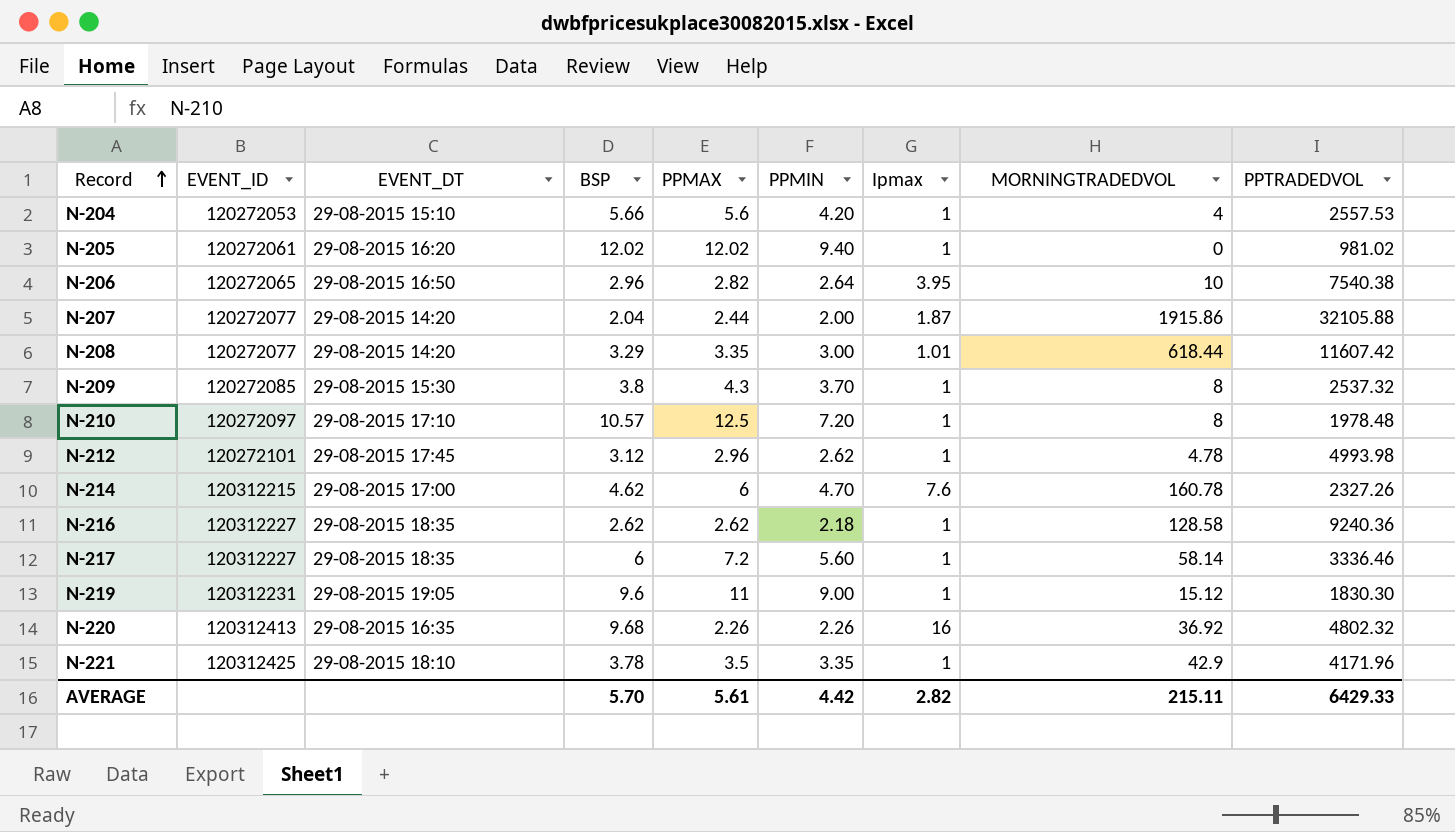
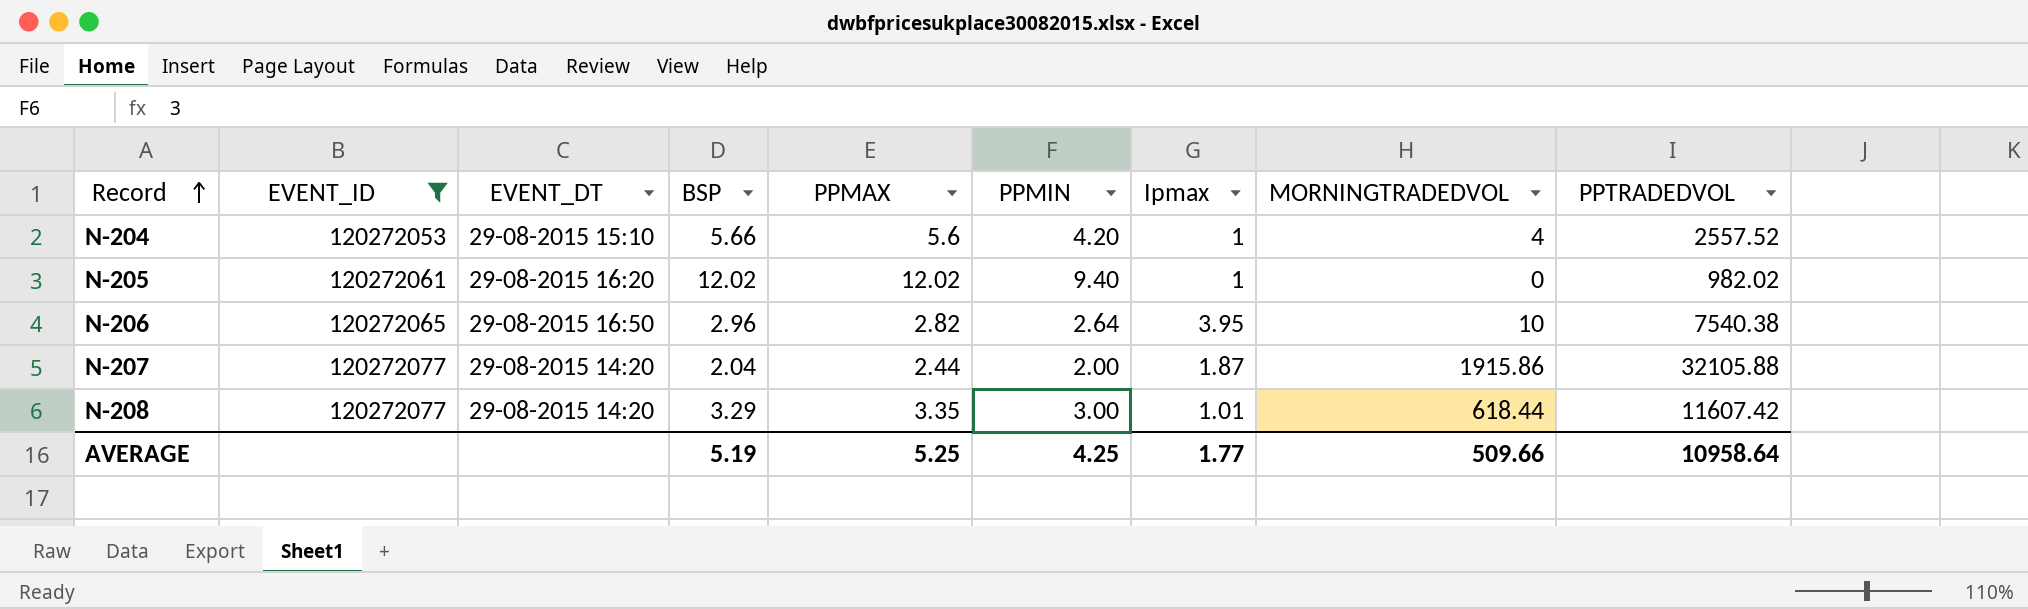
filter: none -> EVENT_ID <= 120272077
N-204 | PPTRADEDVOL: 2557.53 -> 2557.52
N-205 | PPTRADEDVOL: 981.02 -> 982.02
AVERAGE | BSP: 5.70 -> 5.19
AVERAGE | PPMAX: 5.61 -> 5.25
AVERAGE | PPMIN: 4.42 -> 4.25
AVERAGE | Ipmax: 2.82 -> 1.77
AVERAGE | MORNINGTRADEDVOL: 215.11 -> 509.66
AVERAGE | PPTRADEDVOL: 6429.33 -> 10958.64

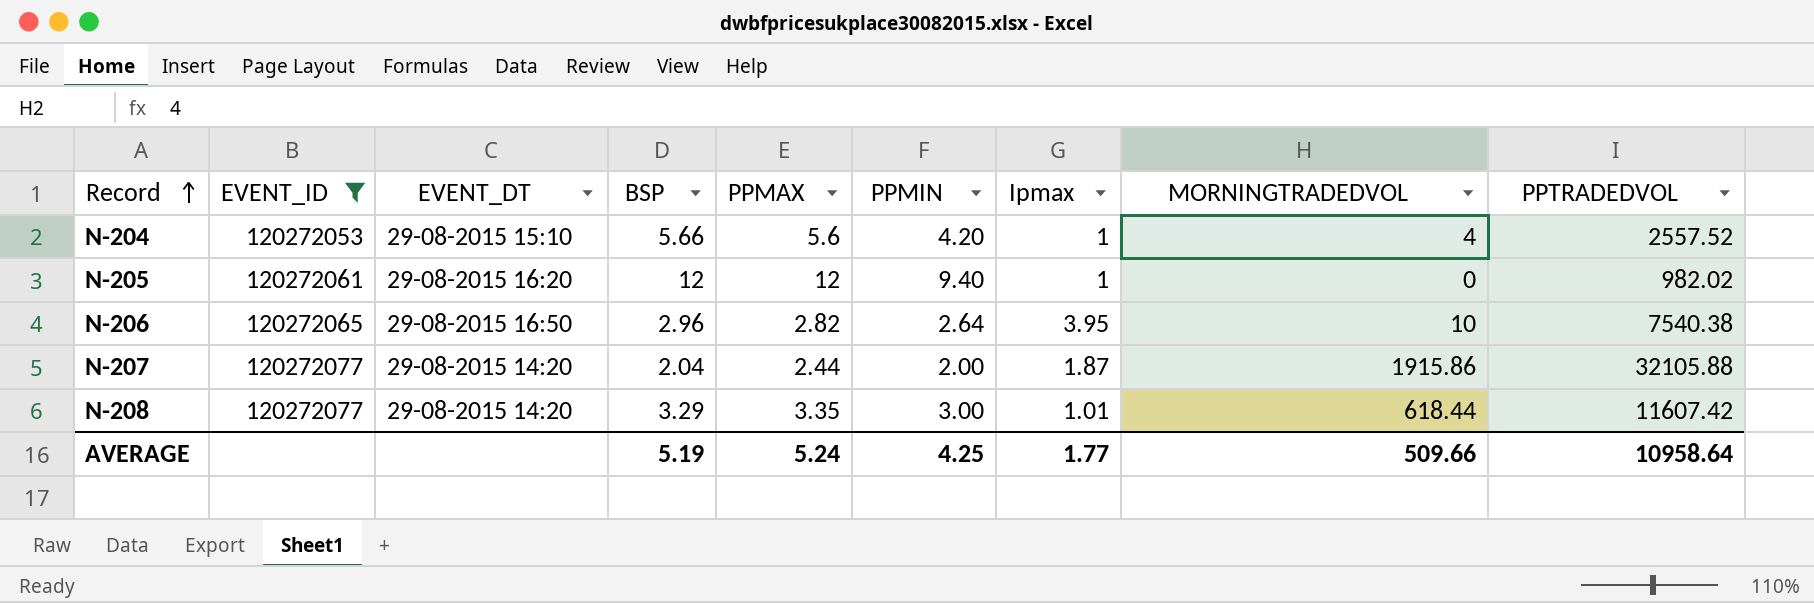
N-205 | BSP: 12.02 -> 12
N-205 | PPMAX: 12.02 -> 12
AVERAGE | PPMAX: 5.25 -> 5.24

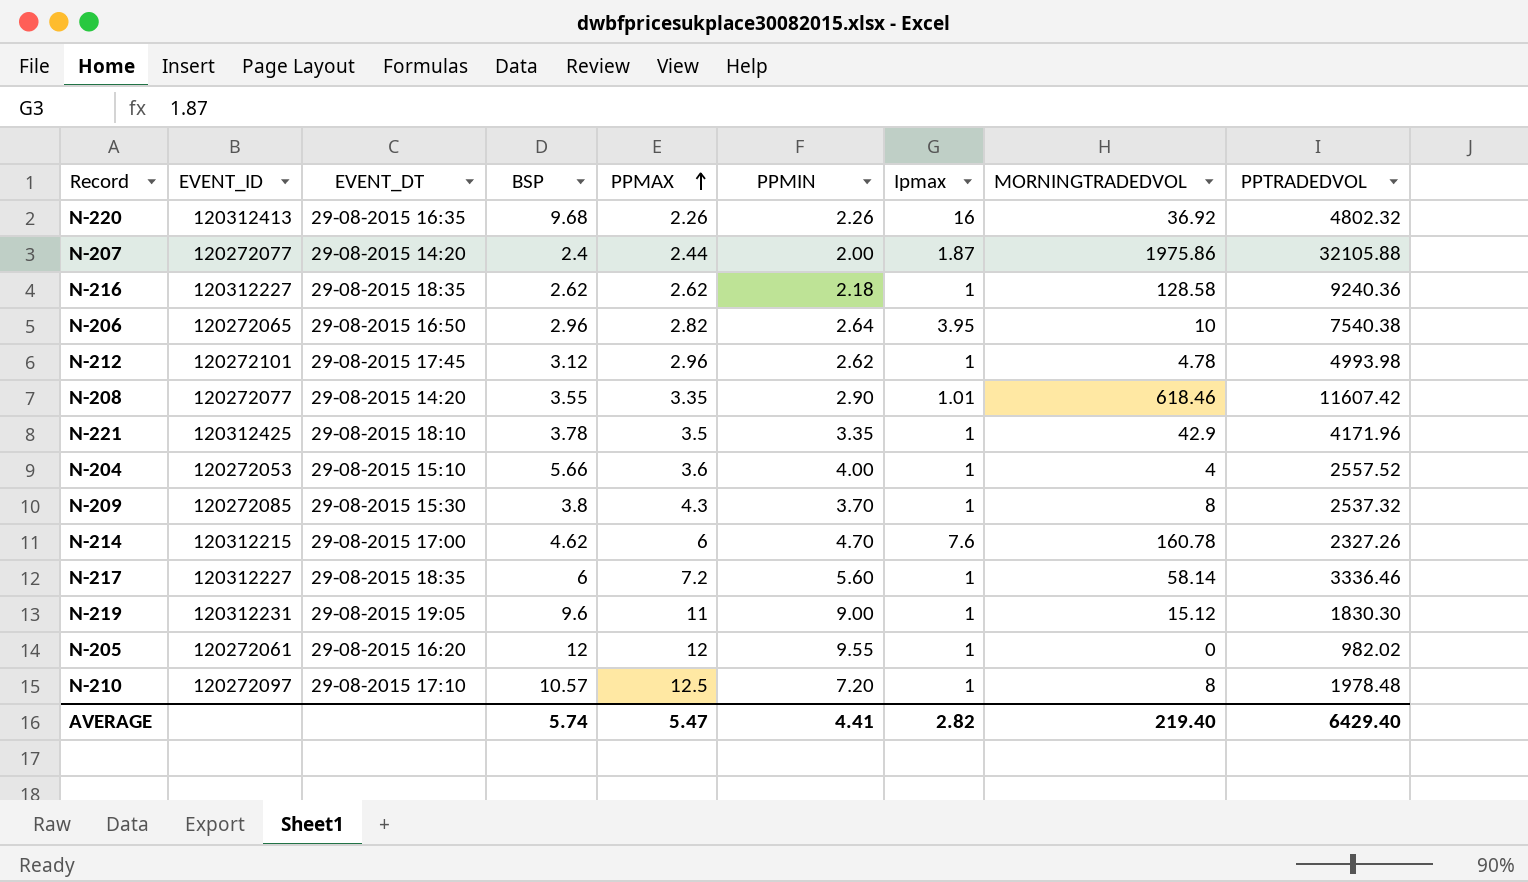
filter: EVENT_ID <= 120272077 -> none
row order: Record ascending -> PPMAX ascending
N-207 | BSP: 2.04 -> 2.4
N-207 | MORNINGTRADEDVOL: 1915.86 -> 1975.86
N-208 | BSP: 3.29 -> 3.55
N-208 | PPMIN: 3.00 -> 2.90
N-208 | MORNINGTRADEDVOL: 618.44 -> 618.46
N-204 | PPMAX: 5.6 -> 3.6
N-204 | PPMIN: 4.20 -> 4.00
N-205 | PPMIN: 9.40 -> 9.55
AVERAGE | BSP: 5.19 -> 5.74
AVERAGE | PPMAX: 5.24 -> 5.47
AVERAGE | PPMIN: 4.25 -> 4.41
AVERAGE | Ipmax: 1.77 -> 2.82
AVERAGE | MORNINGTRADEDVOL: 509.66 -> 219.40
AVERAGE | PPTRADEDVOL: 10958.64 -> 6429.40

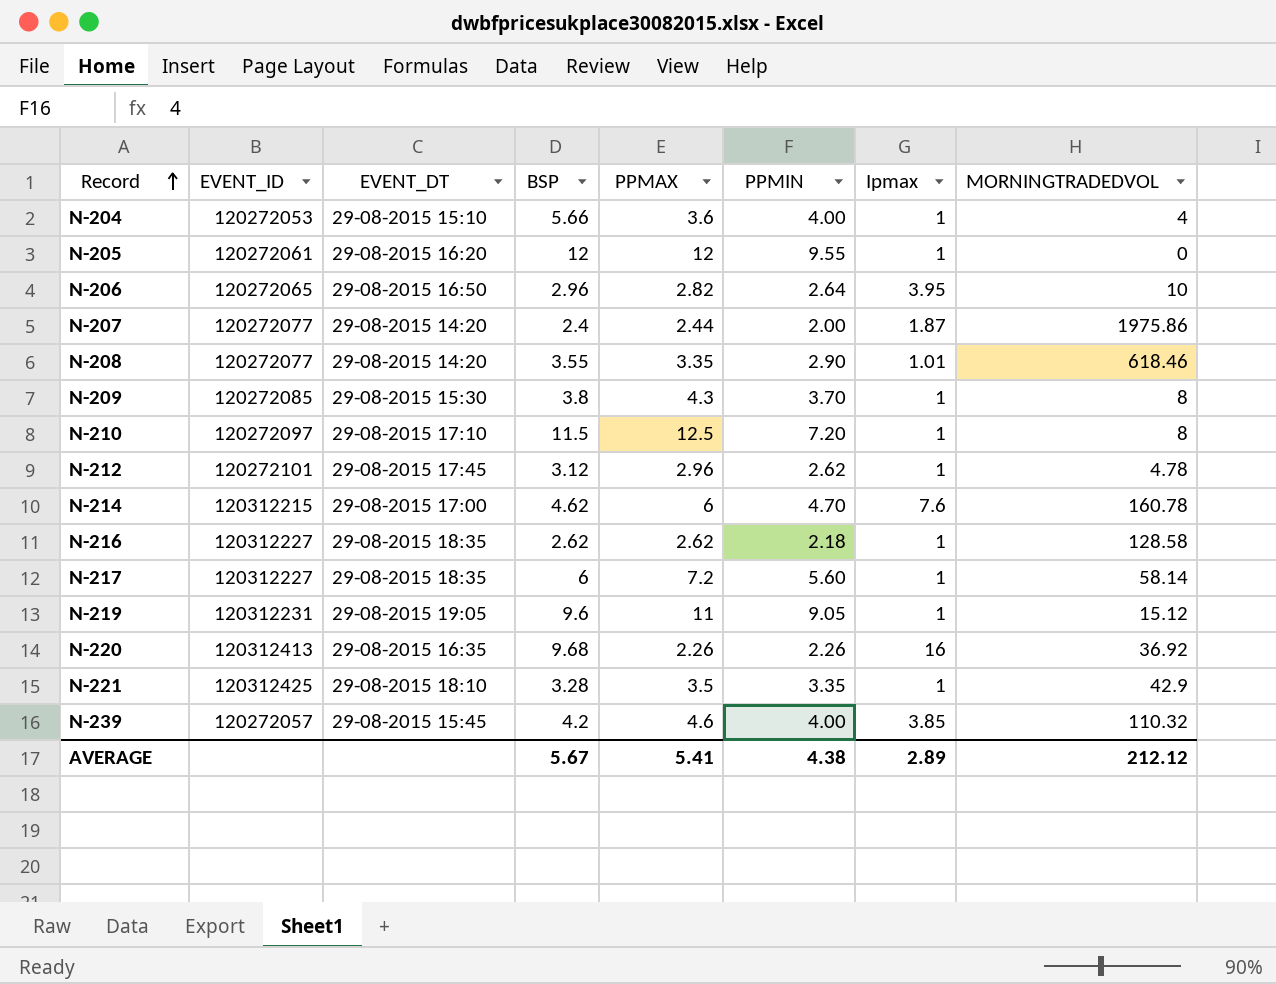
row order: PPMAX ascending -> Record ascending
column PPTRADEDVOL | position: 9 -> none
N-210 | BSP: 10.57 -> 11.5
N-219 | PPMIN: 9.00 -> 9.05
N-221 | BSP: 3.78 -> 3.28
row N-239: none -> 120272057 | 29-08-2015 15:45 | 4.2 | 4.6 | 4.00 | 3.85 | 110.32
AVERAGE | BSP: 5.74 -> 5.67
AVERAGE | PPMAX: 5.47 -> 5.41
AVERAGE | PPMIN: 4.41 -> 4.38
AVERAGE | Ipmax: 2.82 -> 2.89
AVERAGE | MORNINGTRADEDVOL: 219.40 -> 212.12

